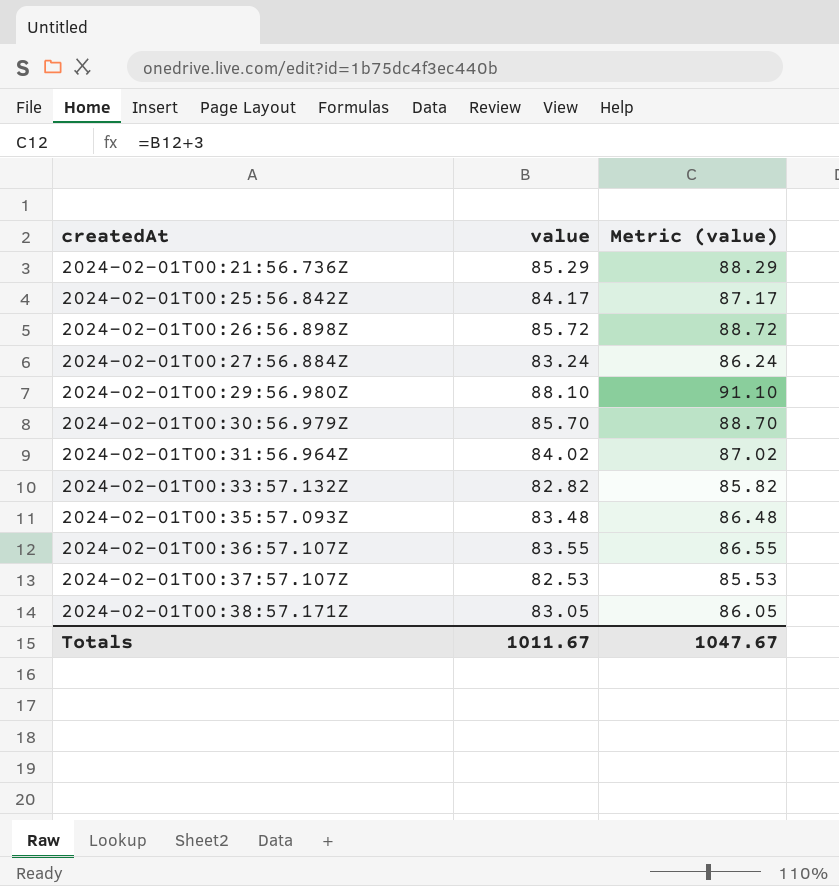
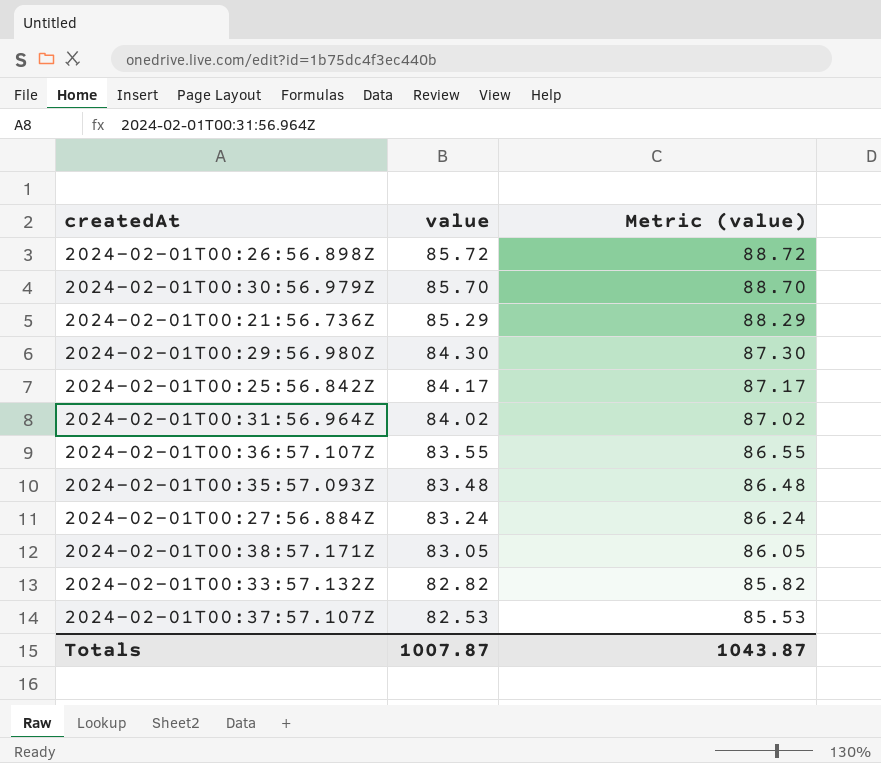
row order: createdAt ascending -> value descending
2024-02-01T00:29:56.980Z | value: 88.10 -> 84.30
2024-02-01T00:29:56.980Z | Metric (value): 91.10 -> 87.30
Totals | value: 1011.67 -> 1007.87
Totals | Metric (value): 1047.67 -> 1043.87

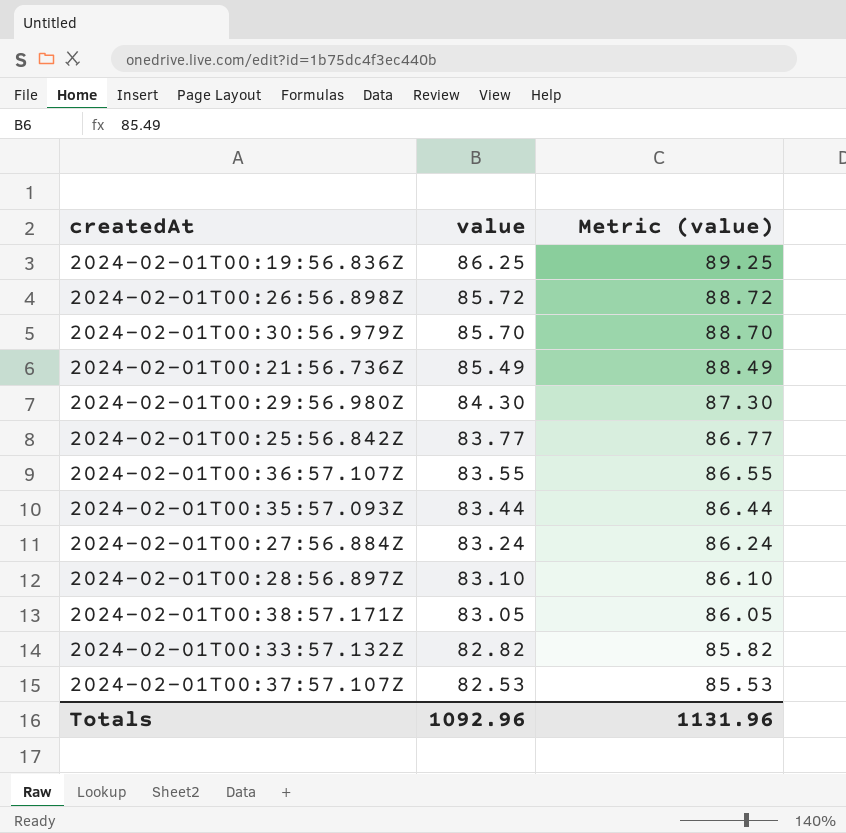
row 2024-02-01T00:31:56.964Z: 84.02 | 87.02 -> none
row 2024-02-01T00:19:56.836Z: none -> 86.25 | 89.25
2024-02-01T00:21:56.736Z | value: 85.29 -> 85.49
2024-02-01T00:21:56.736Z | Metric (value): 88.29 -> 88.49
2024-02-01T00:25:56.842Z | value: 84.17 -> 83.77
2024-02-01T00:25:56.842Z | Metric (value): 87.17 -> 86.77
2024-02-01T00:35:57.093Z | value: 83.48 -> 83.44
2024-02-01T00:35:57.093Z | Metric (value): 86.48 -> 86.44
row 2024-02-01T00:28:56.897Z: none -> 83.10 | 86.10
Totals | value: 1007.87 -> 1092.96
Totals | Metric (value): 1043.87 -> 1131.96

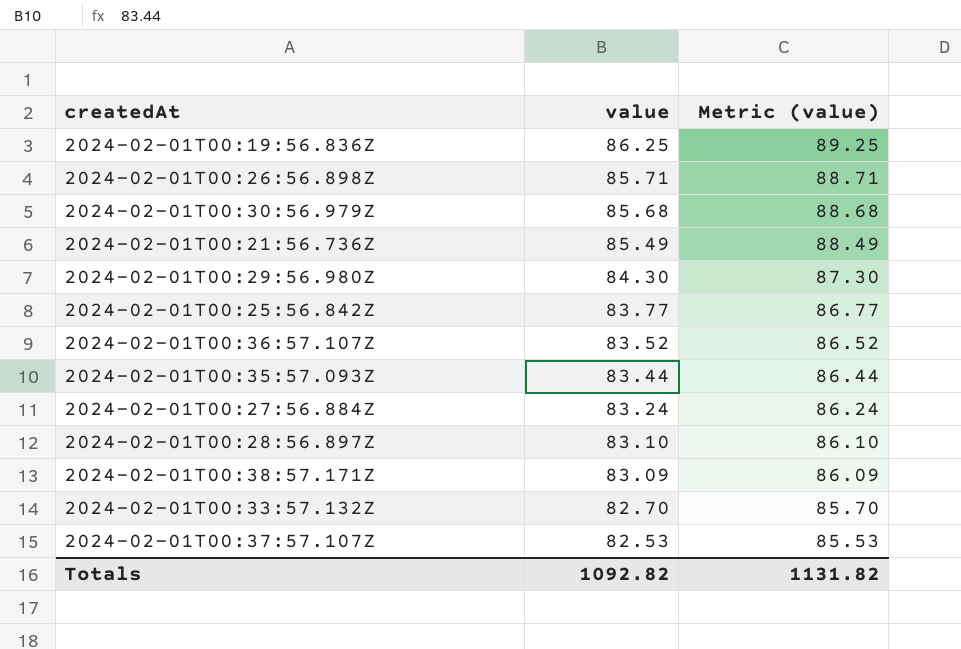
2024-02-01T00:26:56.898Z | value: 85.72 -> 85.71
2024-02-01T00:26:56.898Z | Metric (value): 88.72 -> 88.71
2024-02-01T00:30:56.979Z | value: 85.70 -> 85.68
2024-02-01T00:30:56.979Z | Metric (value): 88.70 -> 88.68
2024-02-01T00:36:57.107Z | value: 83.55 -> 83.52
2024-02-01T00:36:57.107Z | Metric (value): 86.55 -> 86.52
2024-02-01T00:38:57.171Z | value: 83.05 -> 83.09
2024-02-01T00:38:57.171Z | Metric (value): 86.05 -> 86.09
2024-02-01T00:33:57.132Z | value: 82.82 -> 82.70
2024-02-01T00:33:57.132Z | Metric (value): 85.82 -> 85.70
Totals | value: 1092.96 -> 1092.82
Totals | Metric (value): 1131.96 -> 1131.82

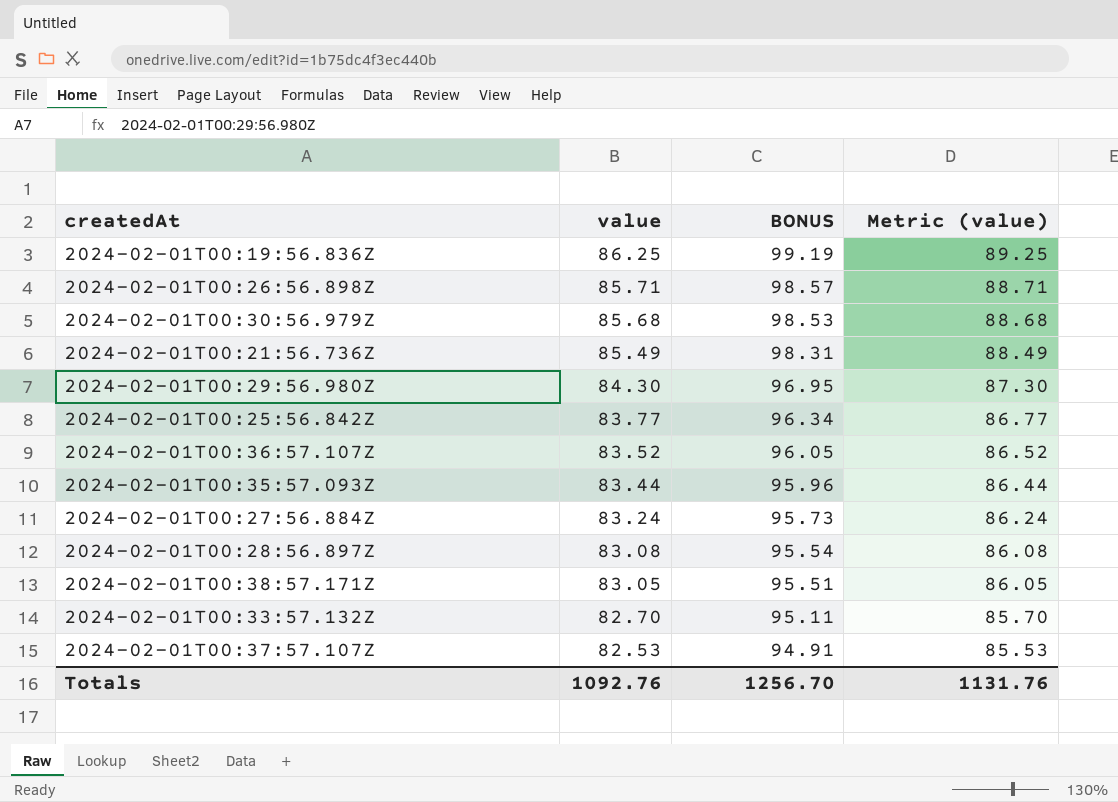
column BONUS | formula: none -> [value] * 1.15
2024-02-01T00:28:56.897Z | value: 83.10 -> 83.08
2024-02-01T00:28:56.897Z | Metric (value): 86.10 -> 86.08
2024-02-01T00:38:57.171Z | value: 83.09 -> 83.05
2024-02-01T00:38:57.171Z | Metric (value): 86.09 -> 86.05
Totals | value: 1092.82 -> 1092.76
Totals | Metric (value): 1131.82 -> 1131.76

